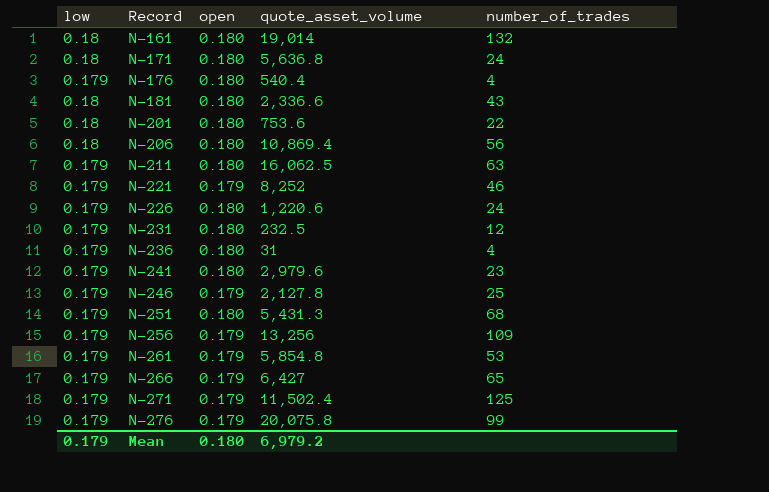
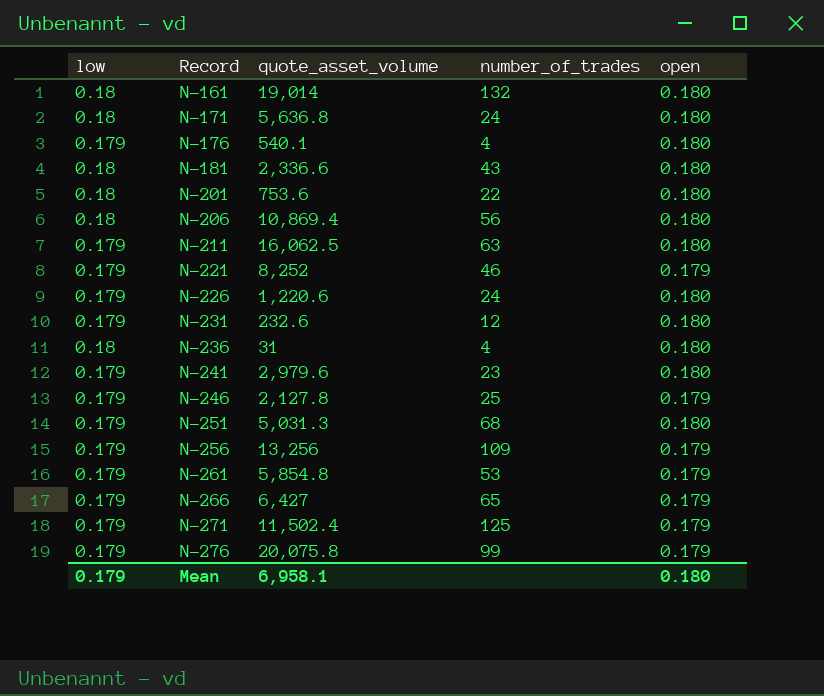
column open | position: 3 -> 5
N-176 | quote_asset_volume: 540.4 -> 540.1
N-231 | quote_asset_volume: 232.5 -> 232.6
N-236 | low: 0.179 -> 0.18
N-251 | quote_asset_volume: 5,431.3 -> 5,031.3
Mean | quote_asset_volume: 6,979.2 -> 6,958.1

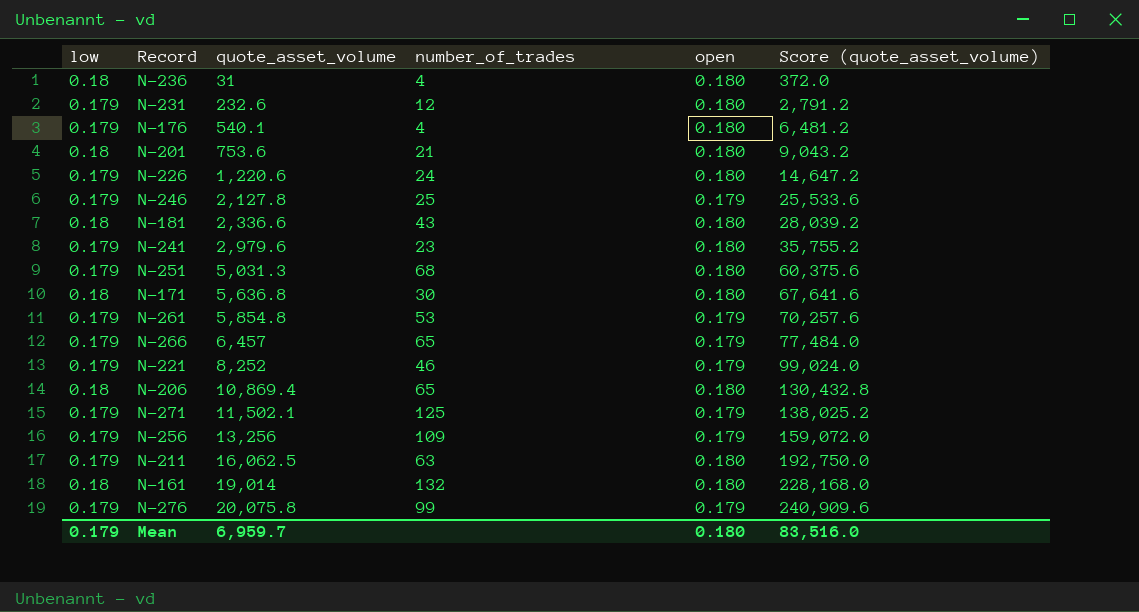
row order: Record ascending -> quote_asset_volume ascending
column Score (quote_asset_volume) | formula: none -> [quote_asset_volume] * 12
N-201 | number_of_trades: 22 -> 21
N-171 | number_of_trades: 24 -> 30
N-266 | quote_asset_volume: 6,427 -> 6,457
N-206 | number_of_trades: 56 -> 65
N-271 | quote_asset_volume: 11,502.4 -> 11,502.1
Mean | quote_asset_volume: 6,958.1 -> 6,959.7

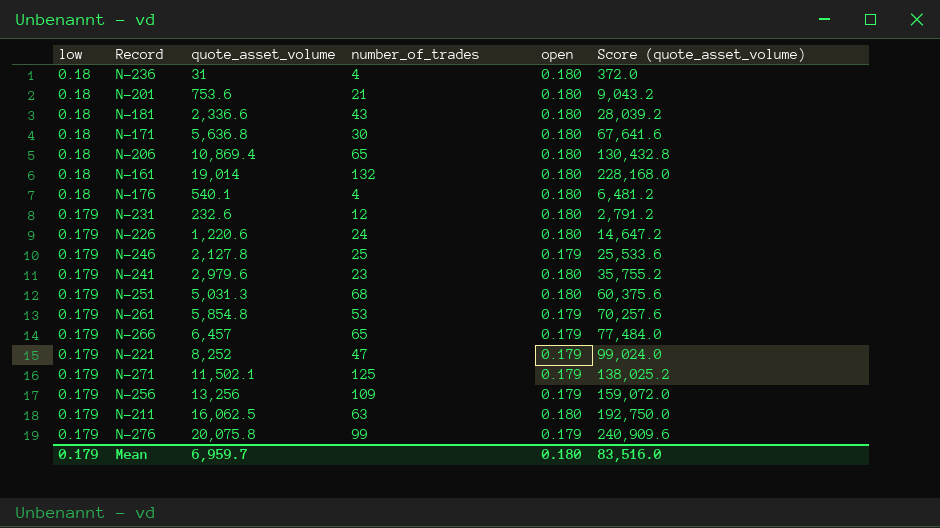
row order: quote_asset_volume ascending -> low descending
N-176 | low: 0.179 -> 0.18
N-221 | number_of_trades: 46 -> 47

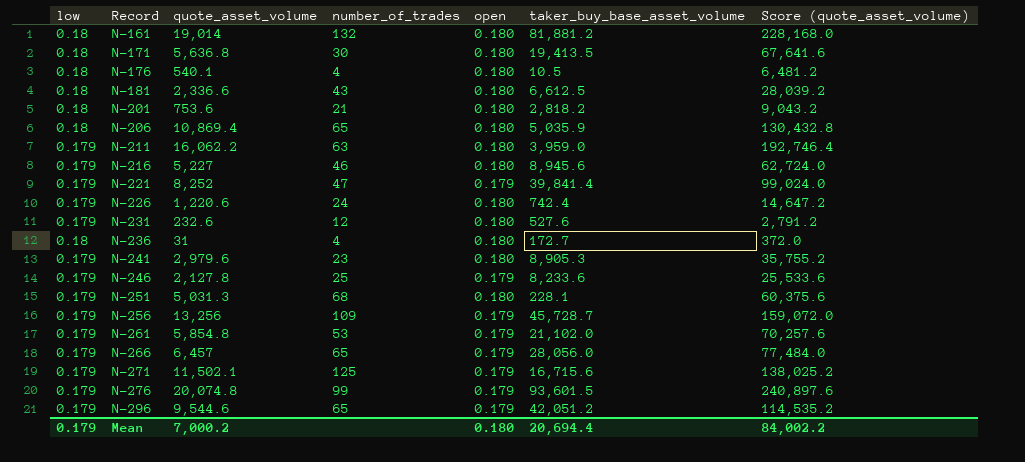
row order: low descending -> Record ascending
column taker_buy_base_asset_volume | position: none -> 6
N-211 | quote_asset_volume: 16,062.5 -> 16,062.2
N-211 | Score (quote_asset_volume): 192,750.0 -> 192,746.4
row N-216: none -> 0.179 | 5,227 | 46 | 0.180 | 8,945.6 | 62,724.0
N-276 | quote_asset_volume: 20,075.8 -> 20,074.8
N-276 | Score (quote_asset_volume): 240,909.6 -> 240,897.6
row N-296: none -> 0.179 | 9,544.6 | 65 | 0.179 | 42,051.2 | 114,535.2
Mean | quote_asset_volume: 6,959.7 -> 7,000.2
Mean | Score (quote_asset_volume): 83,516.0 -> 84,002.2

